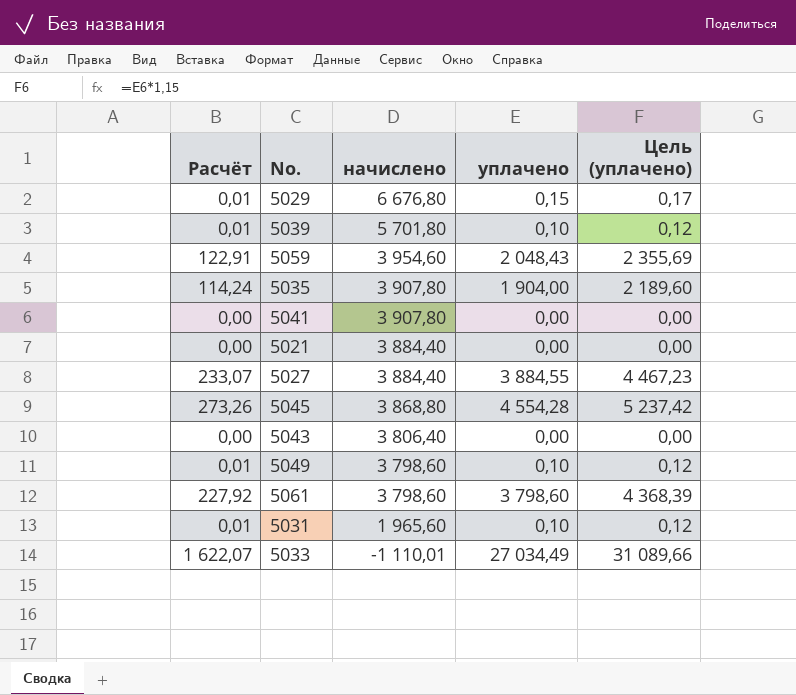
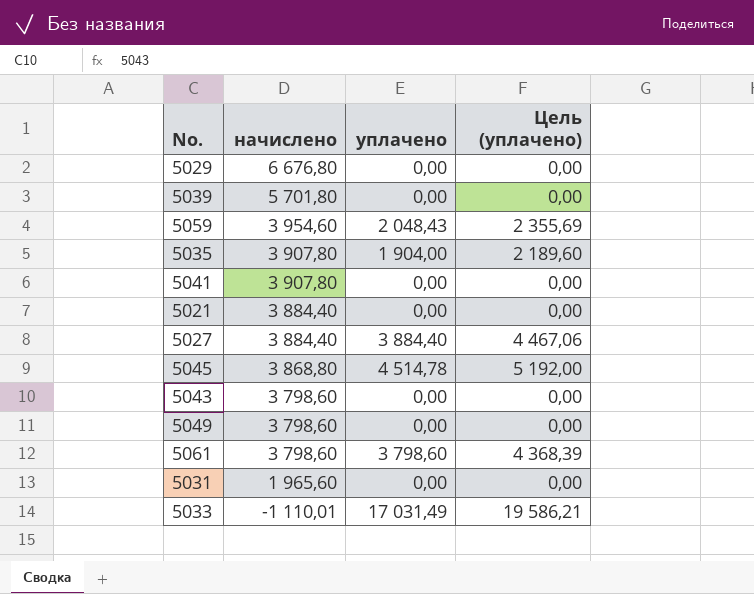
column Расчёт | formula: [уплачено] * 0,06 -> none
5029 | уплачено: 0,15 -> 0,00
5029 | Цель (уплачено): 0,17 -> 0,00
5039 | уплачено: 0,10 -> 0,00
5039 | Цель (уплачено): 0,12 -> 0,00
5027 | уплачено: 3 884,55 -> 3 884,40
5027 | Цель (уплачено): 4 467,23 -> 4 467,06
5045 | уплачено: 4 554,28 -> 4 514,78
5045 | Цель (уплачено): 5 237,42 -> 5 192,00
5043 | начислено: 3 806,40 -> 3 798,60
5049 | уплачено: 0,10 -> 0,00
5049 | Цель (уплачено): 0,12 -> 0,00
5031 | уплачено: 0,10 -> 0,00
5031 | Цель (уплачено): 0,12 -> 0,00
5033 | уплачено: 27 034,49 -> 17 031,49
5033 | Цель (уплачено): 31 089,66 -> 19 586,21

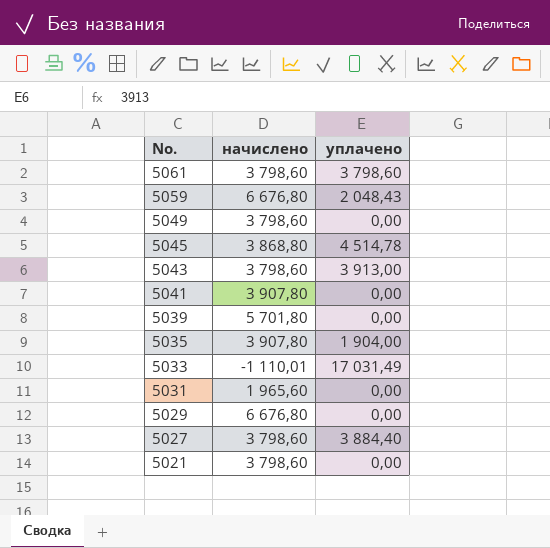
row order: начислено descending -> No. descending
column Цель (уплачено) | formula: [уплачено] * 1,15 -> none
5059 | начислено: 3 954,60 -> 6 676,80
5043 | уплачено: 0,00 -> 3 913,00
5027 | начислено: 3 884,40 -> 3 798,60
5021 | начислено: 3 884,40 -> 3 798,60

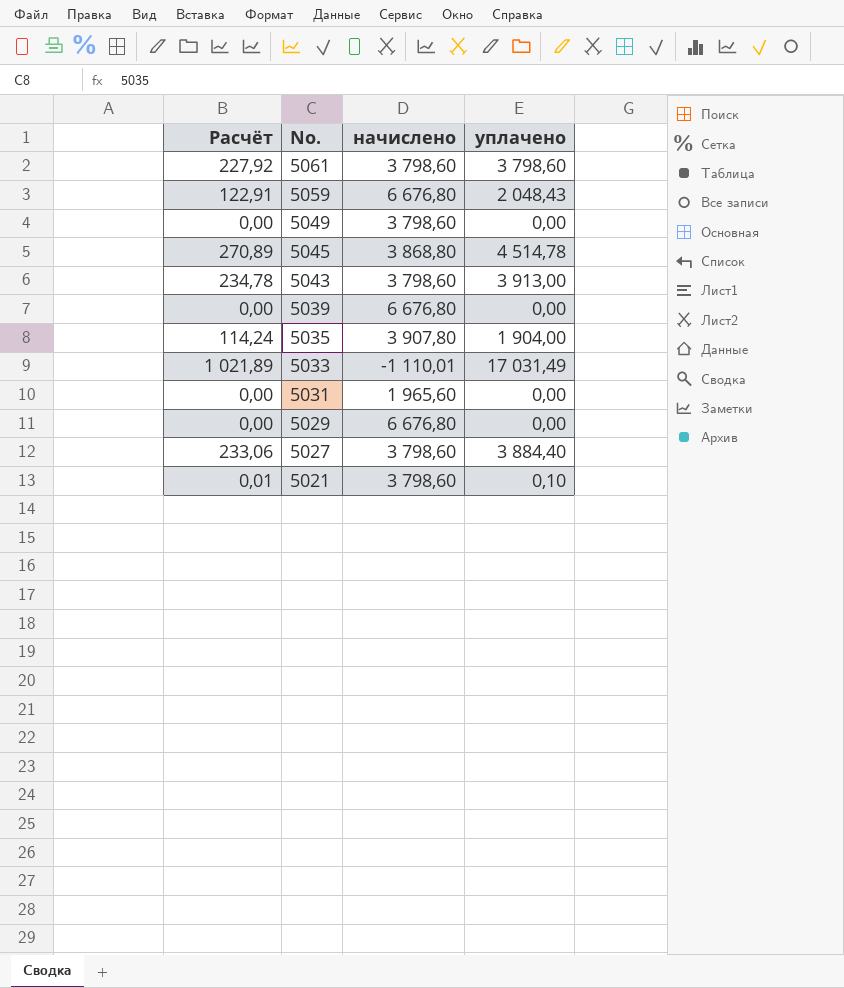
column Расчёт | formula: none -> [уплачено] * 0,06
row 5041: 3 907,80 | 0,00 -> none
5039 | начислено: 5 701,80 -> 6 676,80
5021 | уплачено: 0,00 -> 0,10

